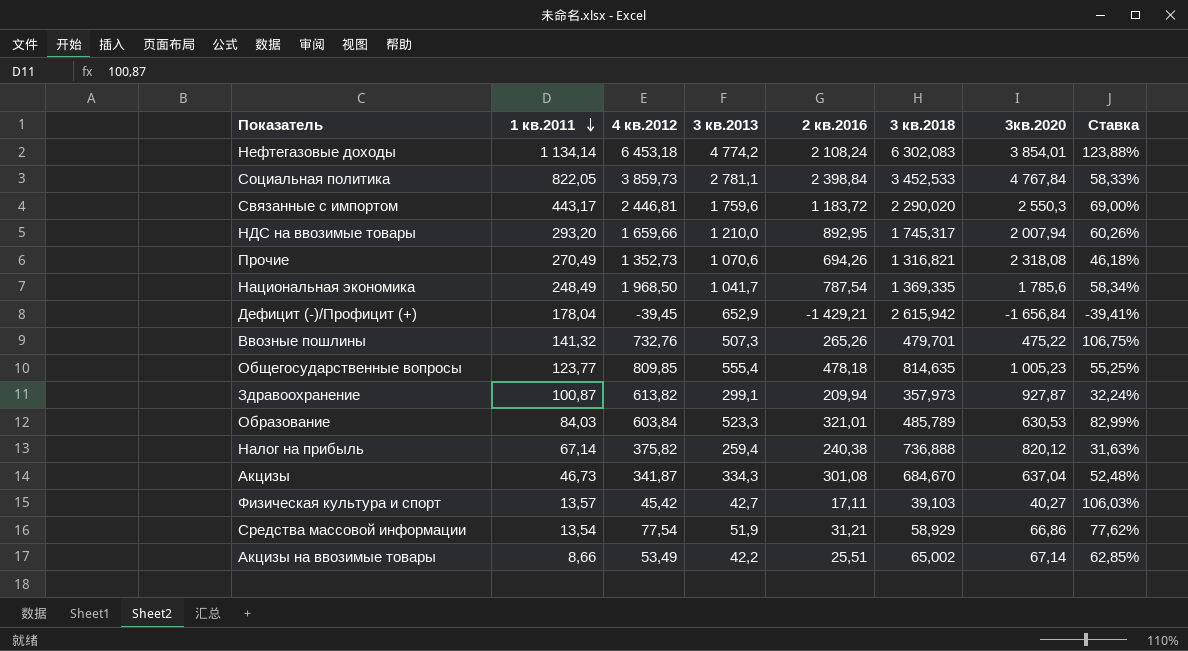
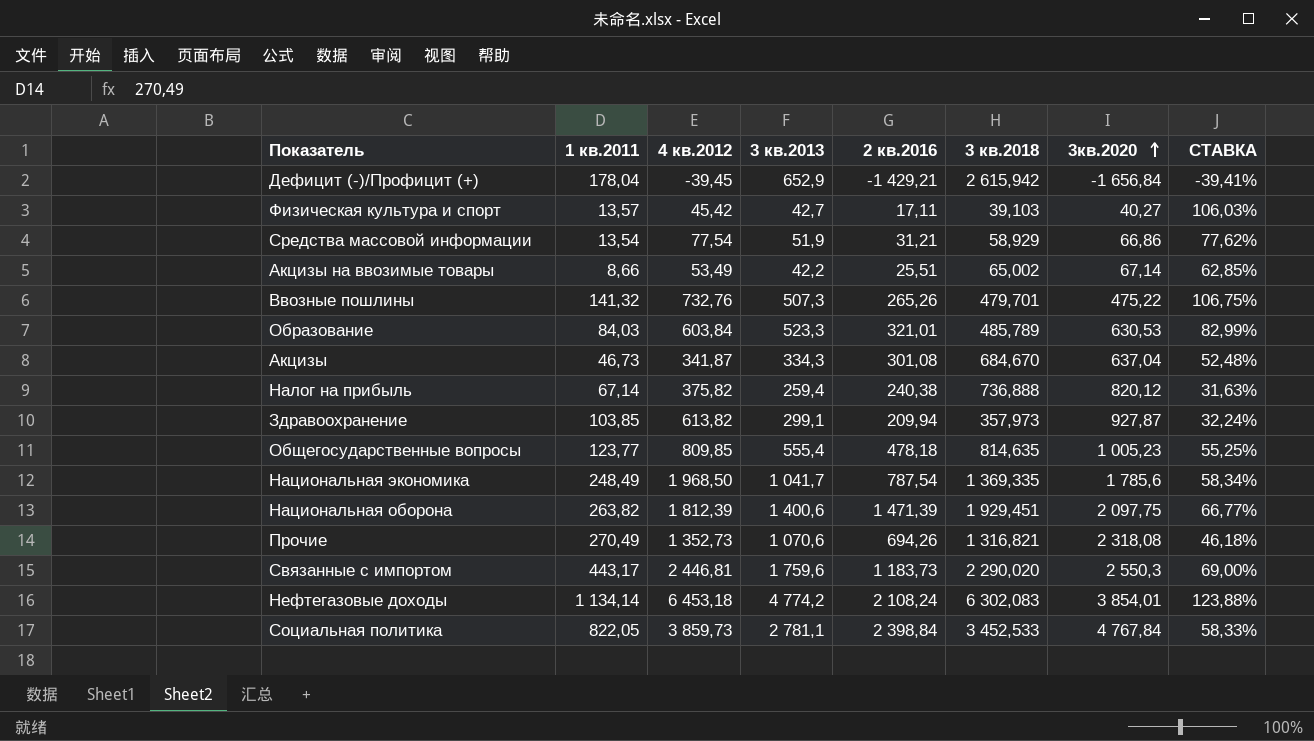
row order: 1 кв.2011 descending -> 3кв.2020 ascending
column name: Ставка -> СТАВКА
row НДС на ввозимые товары: 293,20 | 1 659,66 | 1 210,0 | 892,95 | 1 745,317 | 2 007,94 | 60,26% -> none
Здравоохранение | 1 кв.2011: 100,87 -> 103,85
row Национальная оборона: none -> 263,82 | 1 812,39 | 1 400,6 | 1 471,39 | 1 929,451 | 2 097,75 | 66,77%
Связанные с импортом | 2 кв.2016: 1 183,72 -> 1 183,73

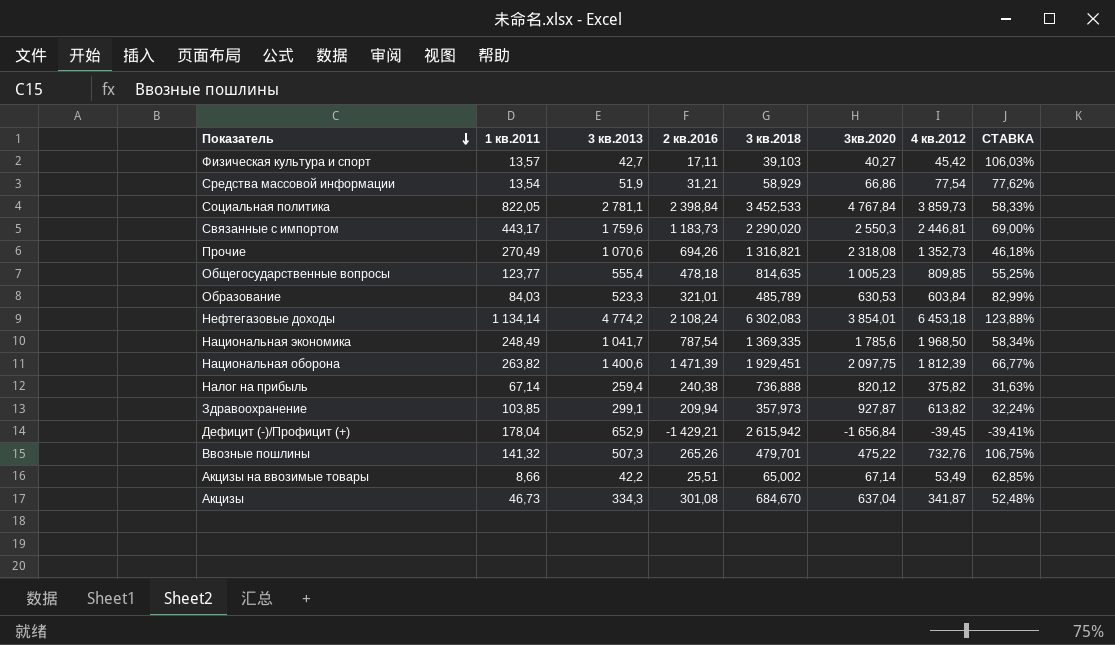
row order: 3кв.2020 ascending -> Показатель descending
column 4 кв.2012 | position: 3 -> 7

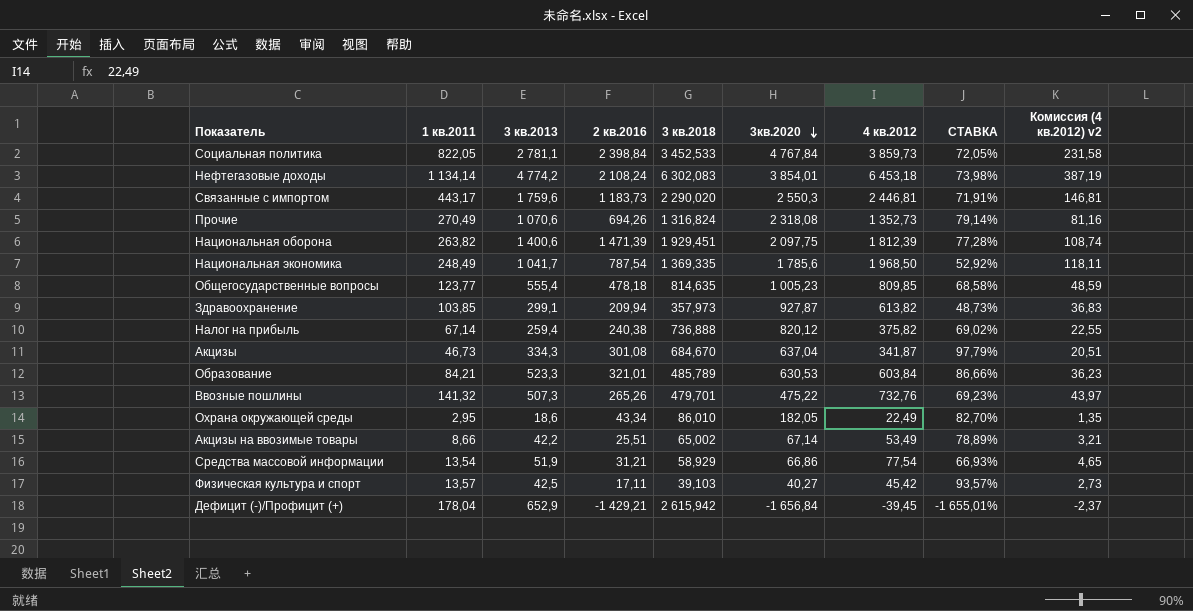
row order: Показатель descending -> 3кв.2020 descending
column СТАВКА | formula: [3 кв.2013] / [3кв.2020] -> [3 кв.2013] / [4 кв.2012]
column Комиссия (4 кв.2012) v2 | formula: none -> [4 кв.2012] * 0,06
Прочие | 3 кв.2018: 1 316,821 -> 1 316,824
Образование | 1 кв.2011: 84,03 -> 84,21
row Охрана окружающей среды: none -> 2,95 | 18,6 | 43,34 | 86,010 | 182,05 | 22,49 | 82,70% | 1,35
Физическая культура и спорт | 3 кв.2013: 42,7 -> 42,5

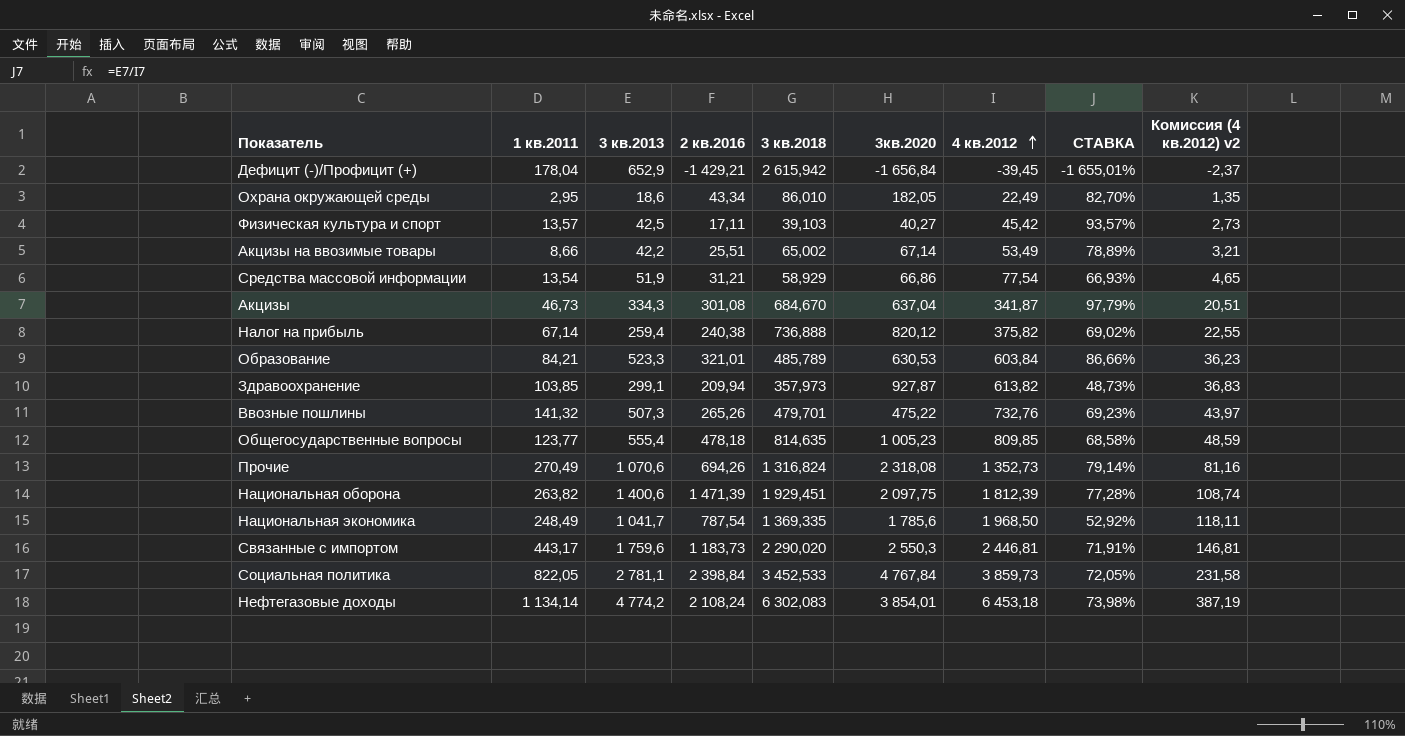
row order: 3кв.2020 descending -> 4 кв.2012 ascending

